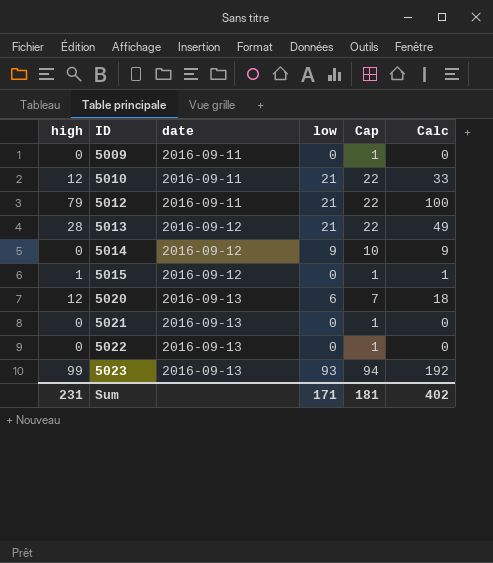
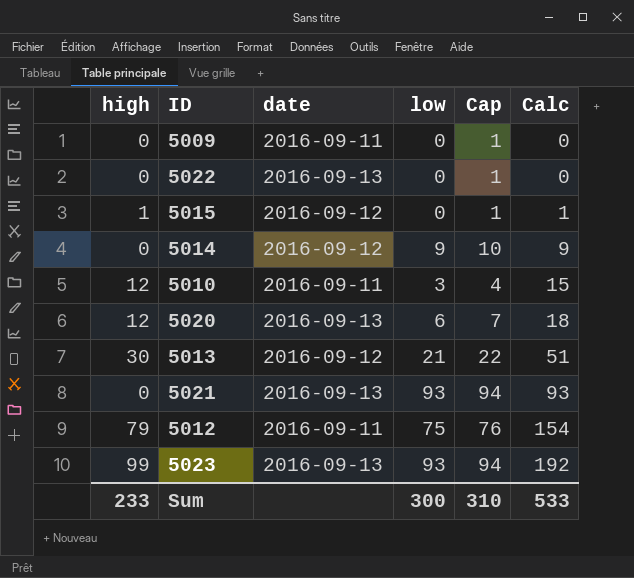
row order: ID ascending -> Calc ascending
5010 | low: 21 -> 3
5010 | Cap: 22 -> 4
5010 | Calc: 33 -> 15
5013 | high: 28 -> 30
5013 | Calc: 49 -> 51
5021 | low: 0 -> 93
5021 | Cap: 1 -> 94
5021 | Calc: 0 -> 93
5012 | low: 21 -> 75
5012 | Cap: 22 -> 76
5012 | Calc: 100 -> 154
Sum | high: 231 -> 233
Sum | low: 171 -> 300
Sum | Cap: 181 -> 310
Sum | Calc: 402 -> 533

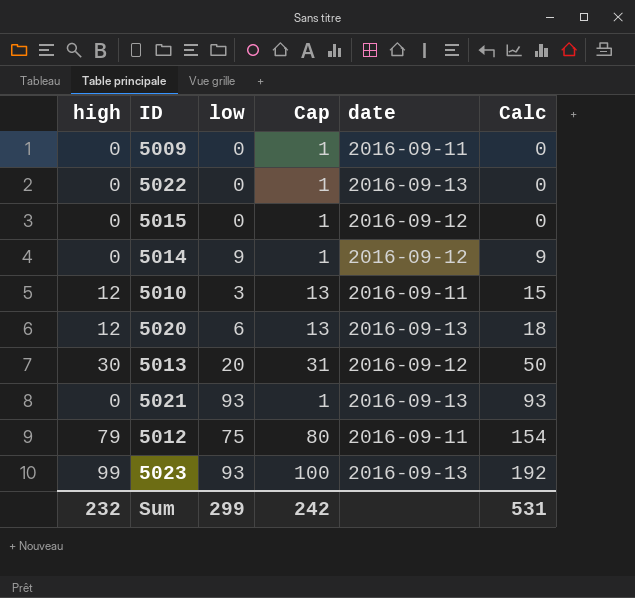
column Cap | formula: [low] + 1 -> [high] + 1
column date | position: 3 -> 5
5015 | high: 1 -> 0
5015 | Calc: 1 -> 0
5013 | low: 21 -> 20
5013 | Calc: 51 -> 50
Sum | high: 233 -> 232
Sum | low: 300 -> 299
Sum | Cap: 310 -> 242
Sum | Calc: 533 -> 531

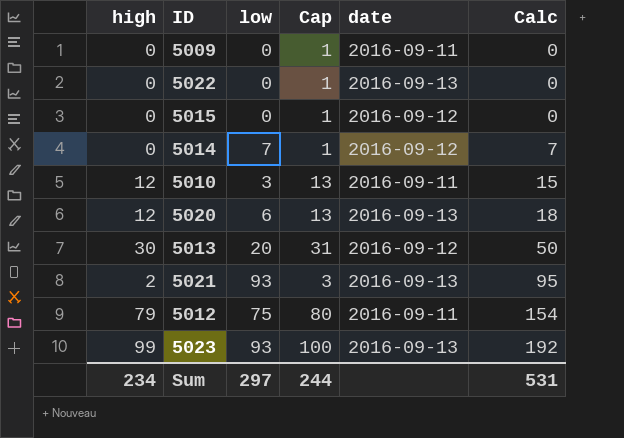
5014 | low: 9 -> 7
5014 | Calc: 9 -> 7
5021 | high: 0 -> 2
5021 | Cap: 1 -> 3
5021 | Calc: 93 -> 95
Sum | high: 232 -> 234
Sum | low: 299 -> 297
Sum | Cap: 242 -> 244

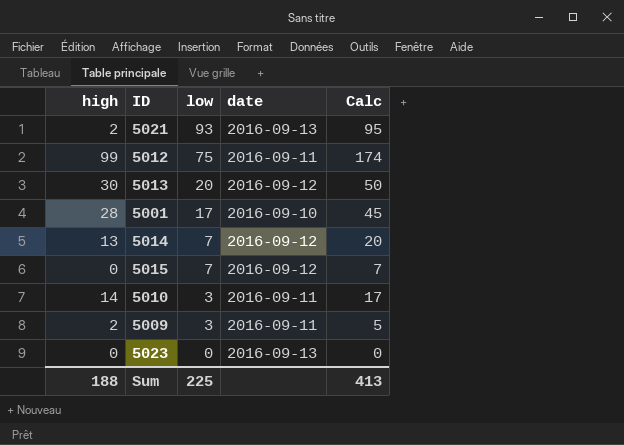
row order: Calc ascending -> low descending
column Cap | formula: [high] + 1 -> none
row 5022: 0 | 0 | 1 | 2016-09-13 | 0 -> none
row 5020: 12 | 6 | 13 | 2016-09-13 | 18 -> none
5012 | high: 79 -> 99
5012 | Calc: 154 -> 174
row 5001: none -> 28 | 17 | 2016-09-10 | 45
5014 | high: 0 -> 13
5014 | Calc: 7 -> 20
5015 | low: 0 -> 7
5015 | Calc: 0 -> 7
5010 | high: 12 -> 14
5010 | Calc: 15 -> 17
5009 | high: 0 -> 2
5009 | low: 0 -> 3
5009 | Calc: 0 -> 5
5023 | high: 99 -> 0
5023 | low: 93 -> 0
5023 | Calc: 192 -> 0
Sum | high: 234 -> 188
Sum | low: 297 -> 225
Sum | Calc: 531 -> 413

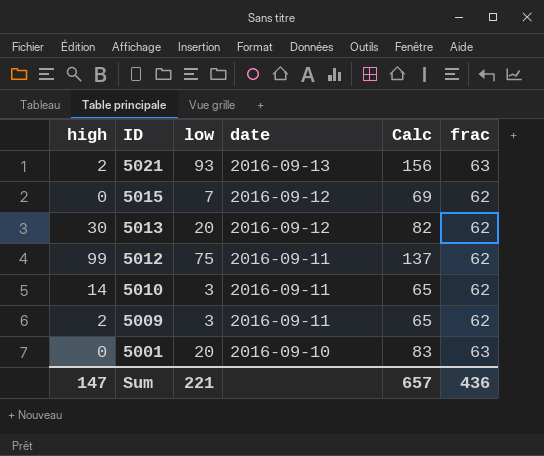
row order: low descending -> ID descending
column Calc | formula: [high] + [low] -> [low] + [frac]
column frac | position: none -> 6
row 5014: 13 | 7 | 2016-09-12 | 20 -> none
row 5023: 0 | 0 | 2016-09-13 | 0 -> none
5001 | high: 28 -> 0
5001 | low: 17 -> 20
Sum | high: 188 -> 147
Sum | low: 225 -> 221
Sum | Calc: 413 -> 657

